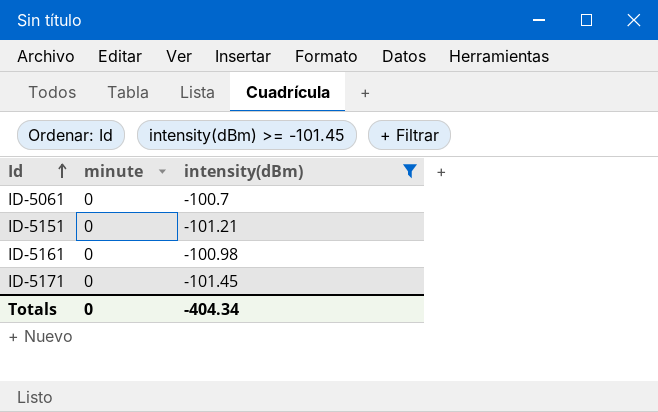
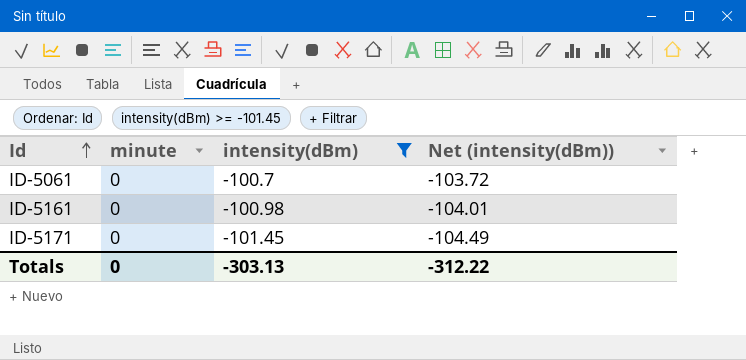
column Net (intensity(dBm)) | formula: none -> [intensity(dBm)] * 1.03
row ID-5151: 0 | -101.21 -> none
Totals | intensity(dBm): -404.34 -> -303.13

